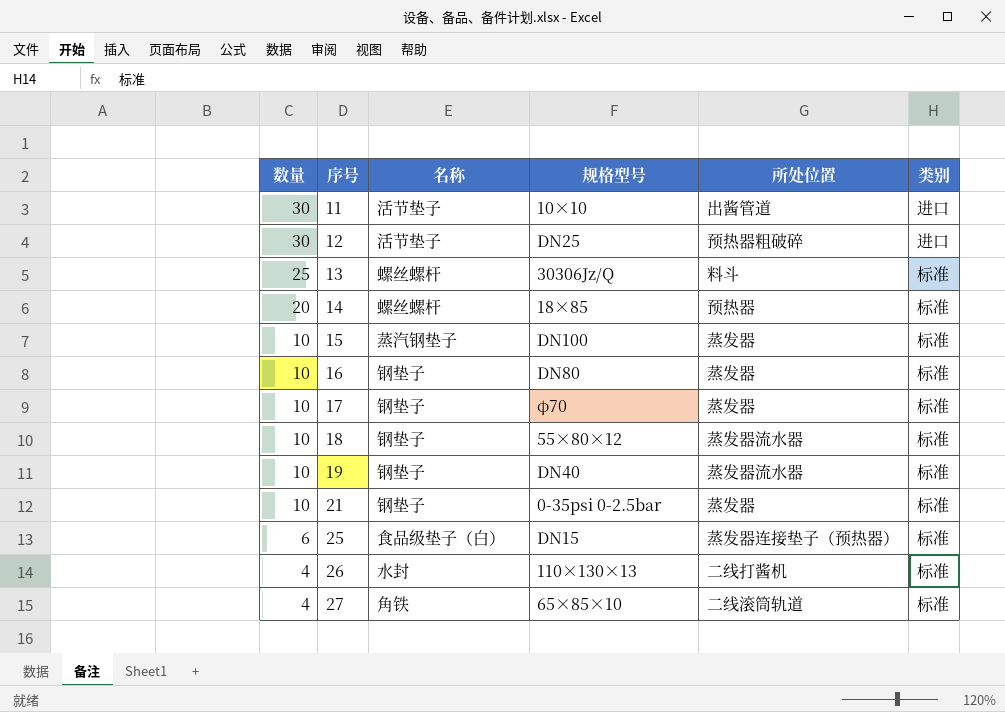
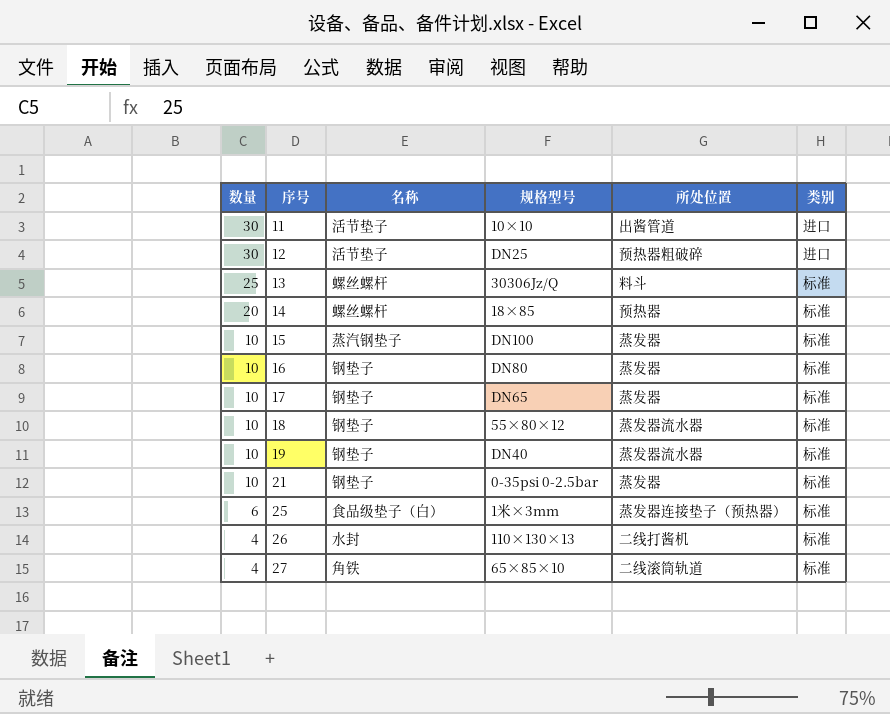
17 | 规格型号: φ70 -> DN65
25 | 规格型号: DN15 -> 1米×3mm

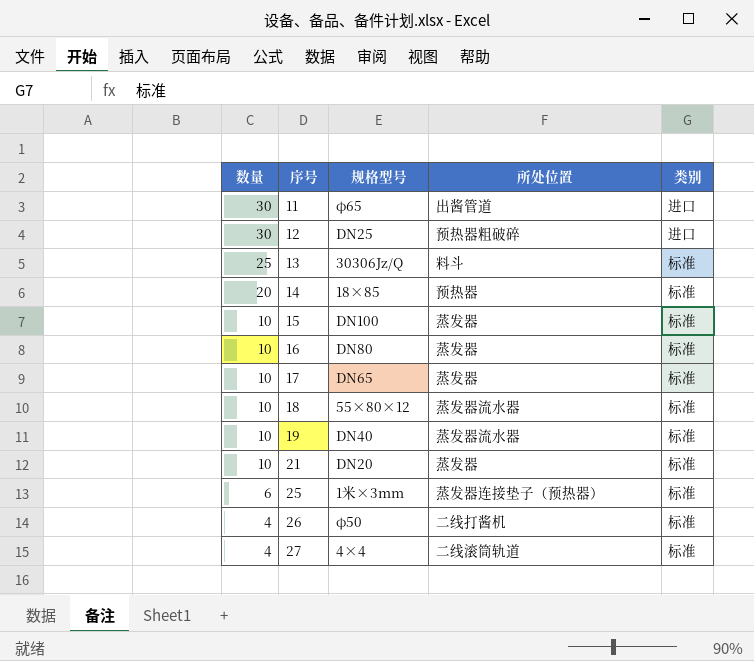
column 名称 | position: 3 -> none
11 | 规格型号: 10×10 -> φ65
21 | 规格型号: 0-35psi 0-2.5bar -> DN20
26 | 规格型号: 110×130×13 -> φ50
27 | 规格型号: 65×85×10 -> 4×4

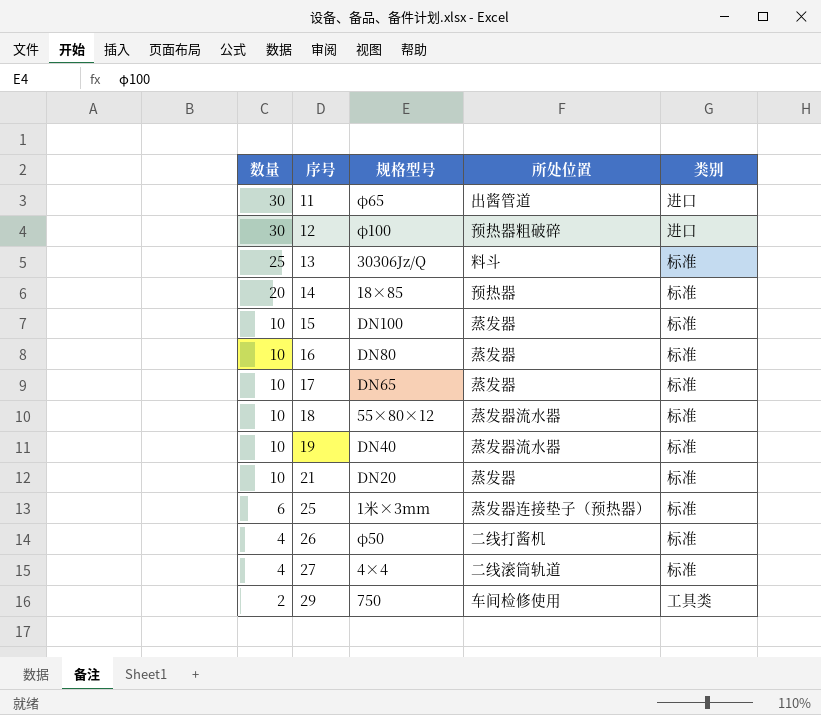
12 | 规格型号: DN25 -> φ100
row 29: none -> 2 | 750 | 车间检修使用 | 工具类

